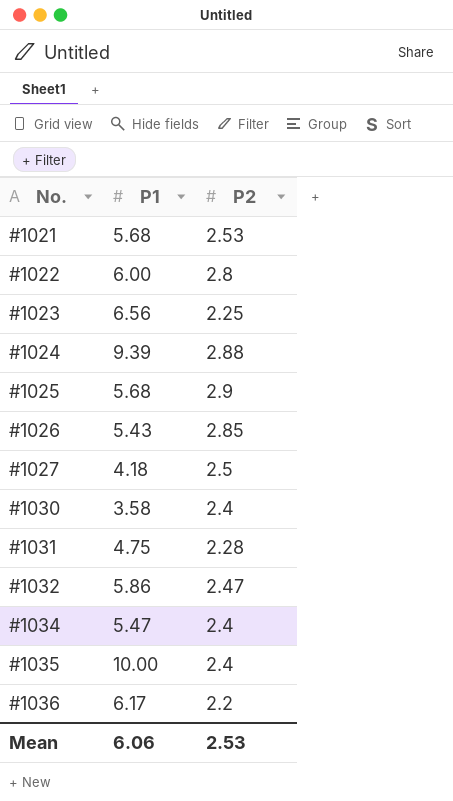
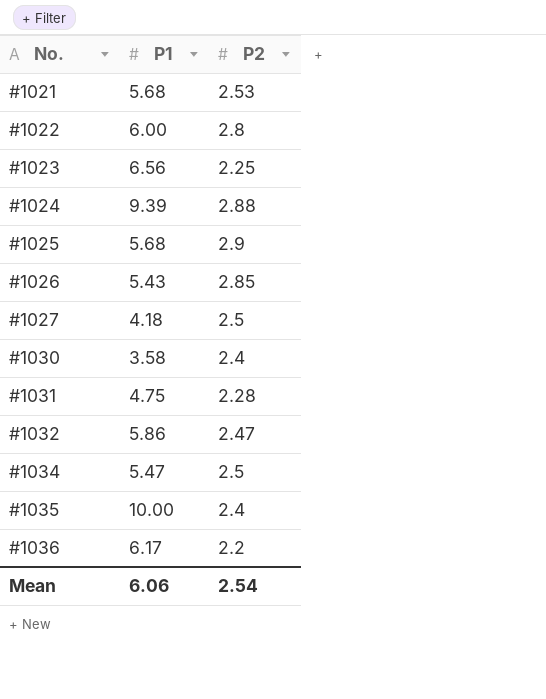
#1034 | P2: 2.4 -> 2.5
Mean | P2: 2.53 -> 2.54

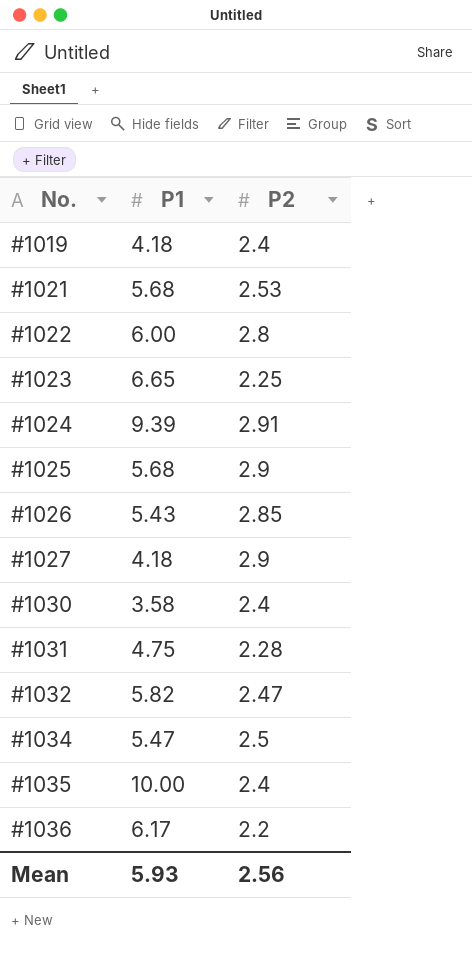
row #1019: none -> 4.18 | 2.4
#1023 | P1: 6.56 -> 6.65
#1024 | P2: 2.88 -> 2.91
#1027 | P2: 2.5 -> 2.9
#1032 | P1: 5.86 -> 5.82
Mean | P1: 6.06 -> 5.93
Mean | P2: 2.54 -> 2.56

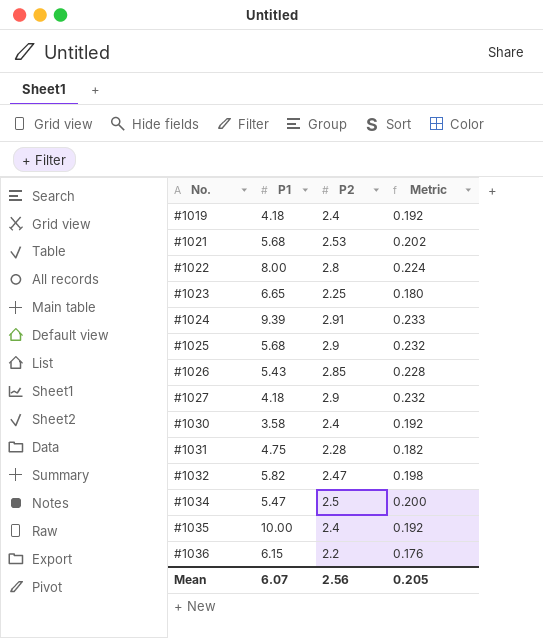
column Metric | formula: none -> [P2] * 0.08
#1022 | P1: 6.00 -> 8.00
#1036 | P1: 6.17 -> 6.15
Mean | P1: 5.93 -> 6.07

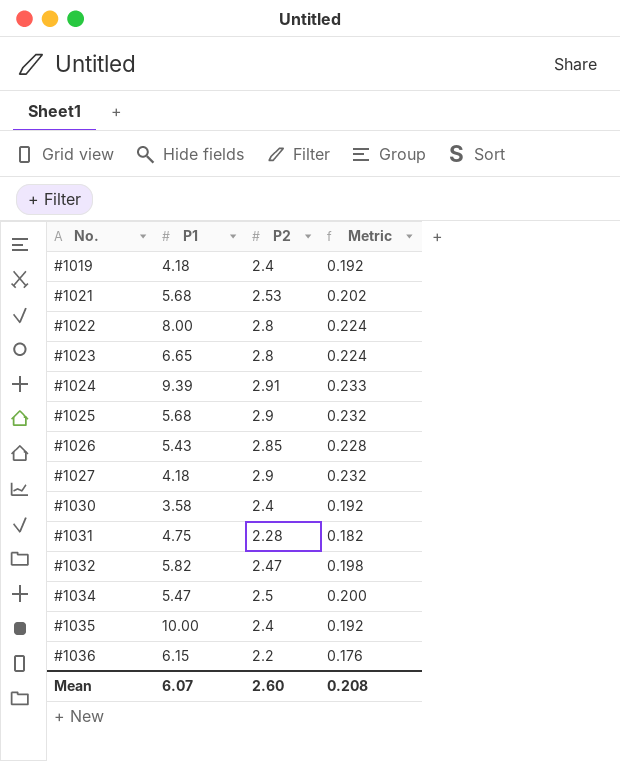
#1023 | P2: 2.25 -> 2.8
#1023 | Metric: 0.180 -> 0.224
Mean | P2: 2.56 -> 2.60
Mean | Metric: 0.205 -> 0.208

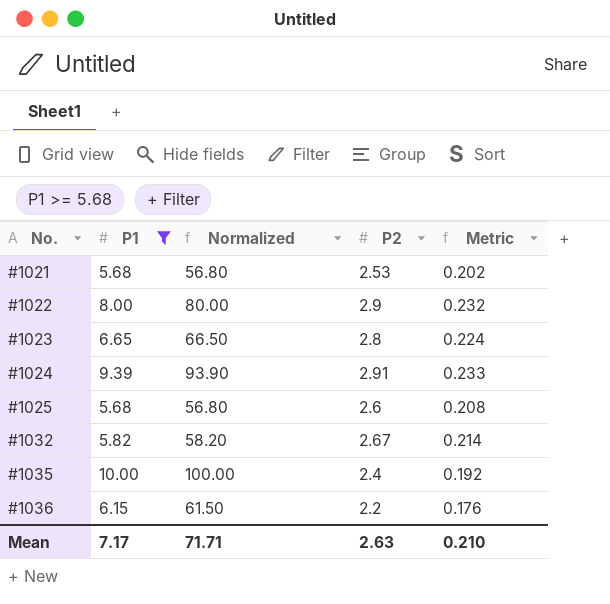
filter: none -> P1 >= 5.68
column Normalized | formula: none -> [P1] * 10
#1022 | P2: 2.8 -> 2.9
#1022 | Metric: 0.224 -> 0.232
#1025 | P2: 2.9 -> 2.6
#1025 | Metric: 0.232 -> 0.208
#1032 | P2: 2.47 -> 2.67
#1032 | Metric: 0.198 -> 0.214
Mean | P1: 6.07 -> 7.17
Mean | P2: 2.60 -> 2.63
Mean | Metric: 0.208 -> 0.210

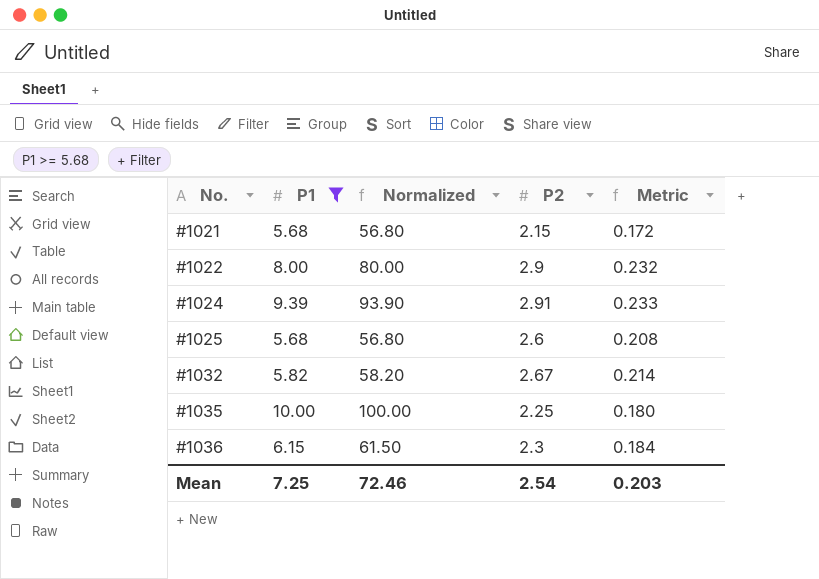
row #1023: 6.65 | 66.50 | 2.8 | 0.224 -> none
#1021 | P2: 2.53 -> 2.15
#1021 | Metric: 0.202 -> 0.172
#1035 | P2: 2.4 -> 2.25
#1035 | Metric: 0.192 -> 0.180
#1036 | P2: 2.2 -> 2.3
#1036 | Metric: 0.176 -> 0.184
Mean | P1: 7.17 -> 7.25
Mean | Normalized: 71.71 -> 72.46
Mean | P2: 2.63 -> 2.54
Mean | Metric: 0.210 -> 0.203

